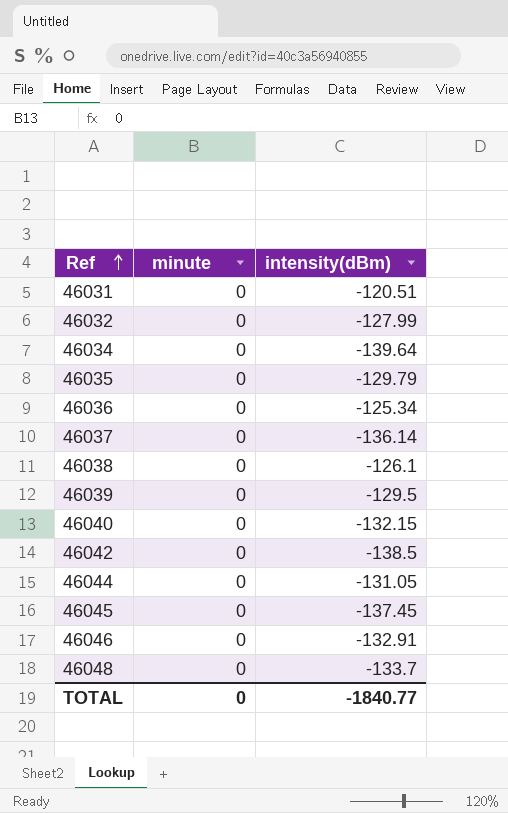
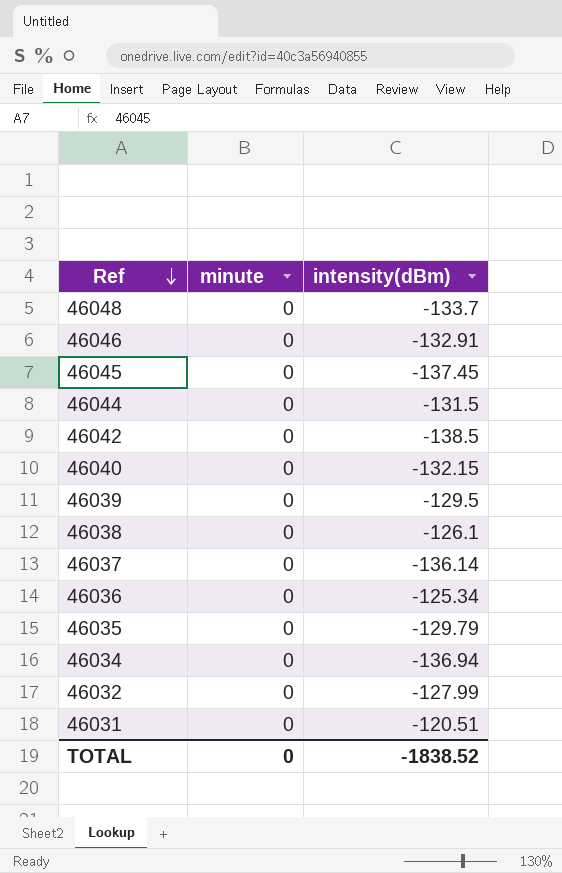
row order: Ref ascending -> Ref descending
46044 | intensity(dBm): -131.05 -> -131.5
46034 | intensity(dBm): -139.64 -> -136.94
TOTAL | intensity(dBm): -1840.77 -> -1838.52

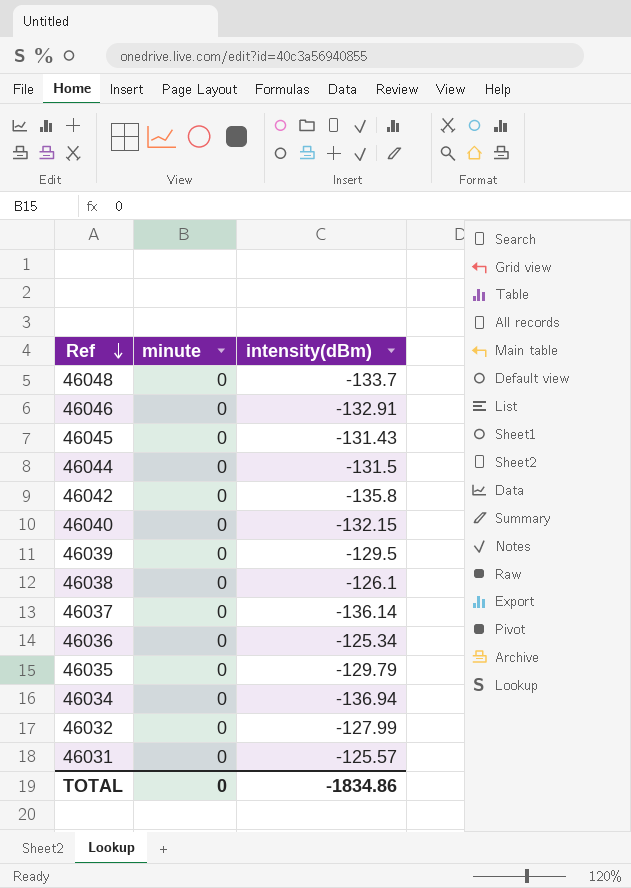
46045 | intensity(dBm): -137.45 -> -131.43
46042 | intensity(dBm): -138.5 -> -135.8
46031 | intensity(dBm): -120.51 -> -125.57
TOTAL | intensity(dBm): -1838.52 -> -1834.86

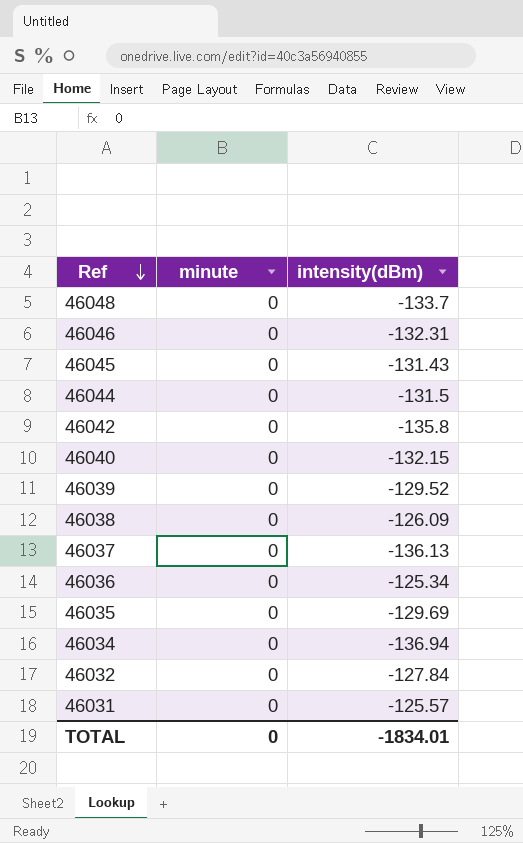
46046 | intensity(dBm): -132.91 -> -132.31
46039 | intensity(dBm): -129.5 -> -129.52
46038 | intensity(dBm): -126.1 -> -126.09
46037 | intensity(dBm): -136.14 -> -136.13
46035 | intensity(dBm): -129.79 -> -129.69
46032 | intensity(dBm): -127.99 -> -127.84
TOTAL | intensity(dBm): -1834.86 -> -1834.01

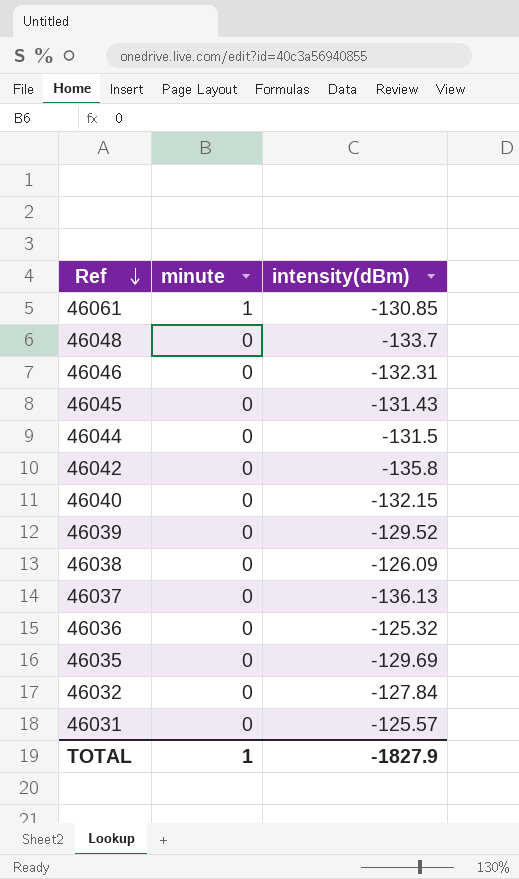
row 46034: 0 | -136.94 -> none
row 46061: none -> 1 | -130.85
46036 | intensity(dBm): -125.34 -> -125.32
TOTAL | minute: 0 -> 1
TOTAL | intensity(dBm): -1834.01 -> -1827.9

